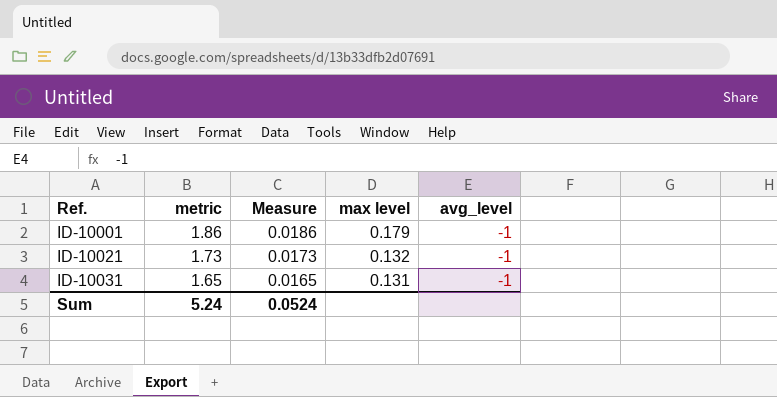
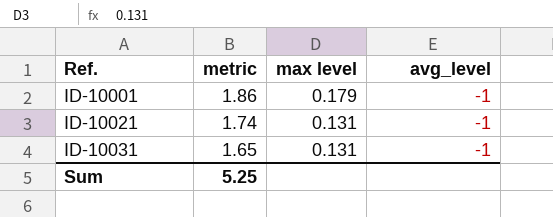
column Measure | formula: [metric] * 0.01 -> none
ID-10021 | metric: 1.73 -> 1.74
ID-10021 | max level: 0.132 -> 0.131
Sum | metric: 5.24 -> 5.25

